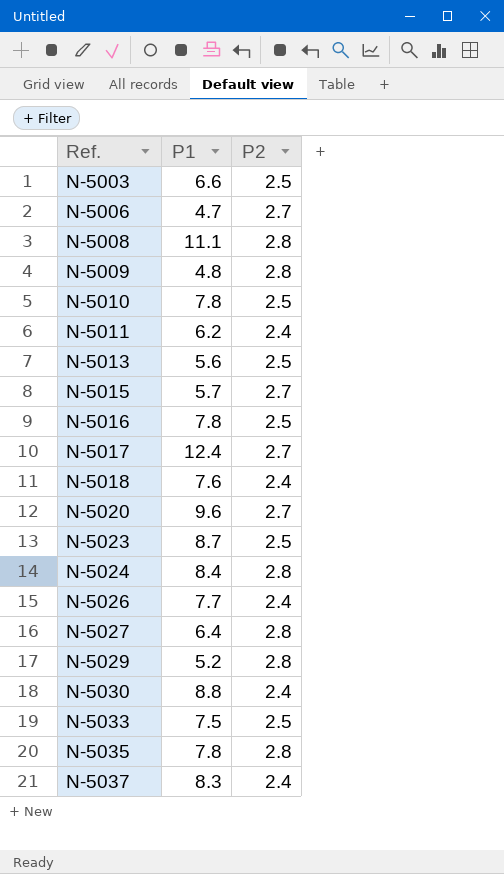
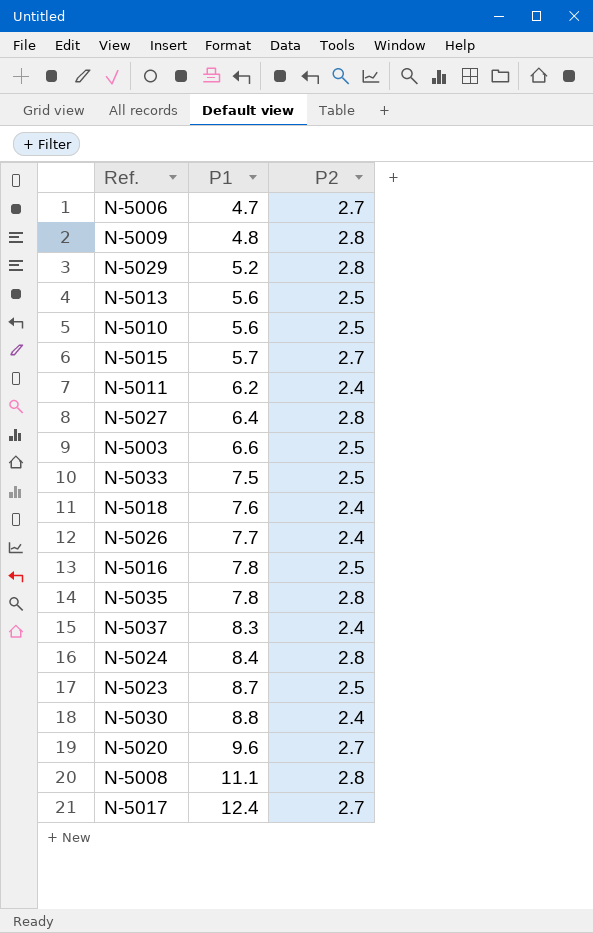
row order: Ref. ascending -> P1 ascending
N-5010 | P1: 7.8 -> 5.6

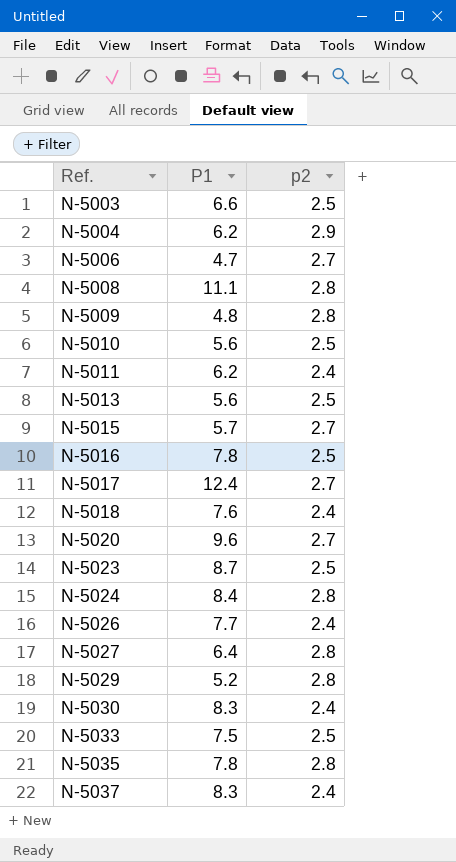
row order: P1 ascending -> Ref. ascending
column name: P2 -> p2
row N-5004: none -> 6.2 | 2.9
N-5030 | P1: 8.8 -> 8.3

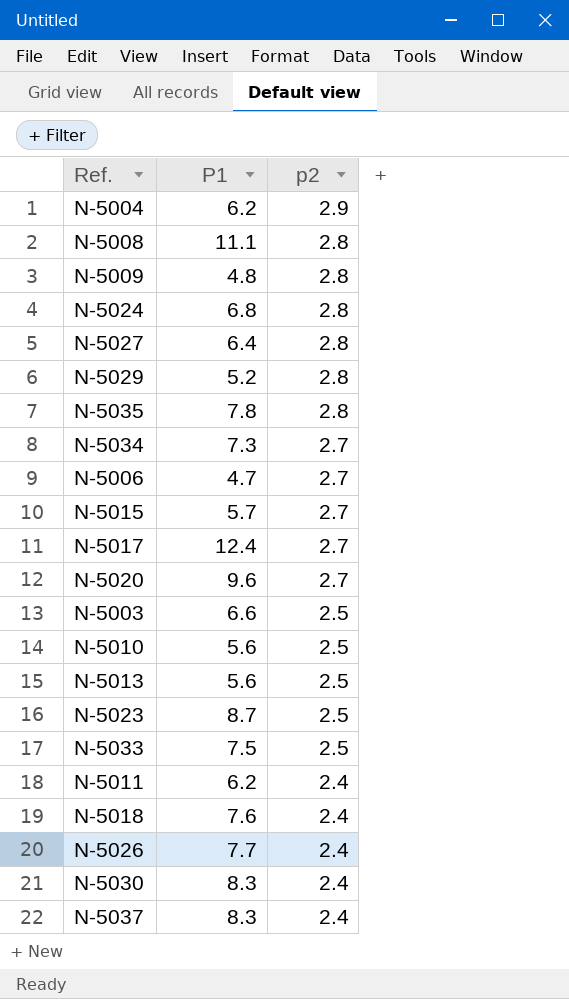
row order: Ref. ascending -> p2 descending
row N-5016: 7.8 | 2.5 -> none
N-5024 | P1: 8.4 -> 6.8
row N-5034: none -> 7.3 | 2.7

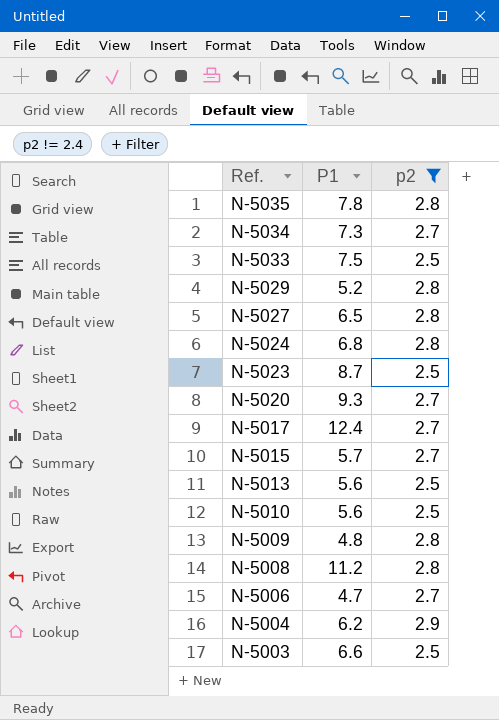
filter: none -> p2 != 2.4
row order: p2 descending -> Ref. descending
N-5027 | P1: 6.4 -> 6.5
N-5020 | P1: 9.6 -> 9.3
N-5008 | P1: 11.1 -> 11.2

